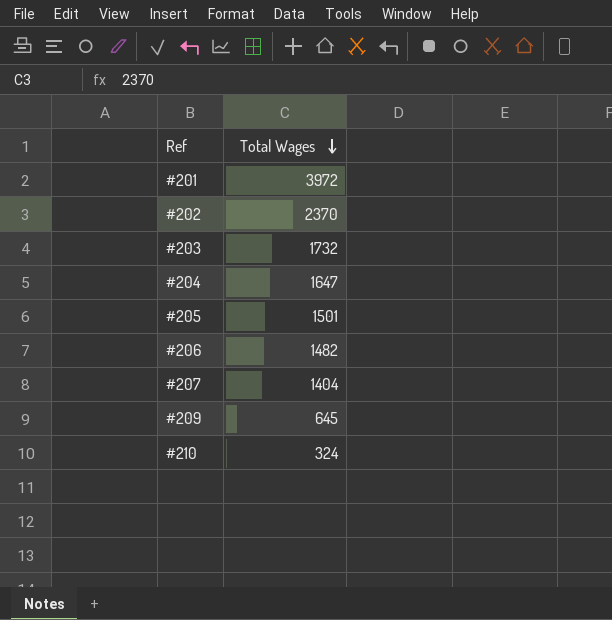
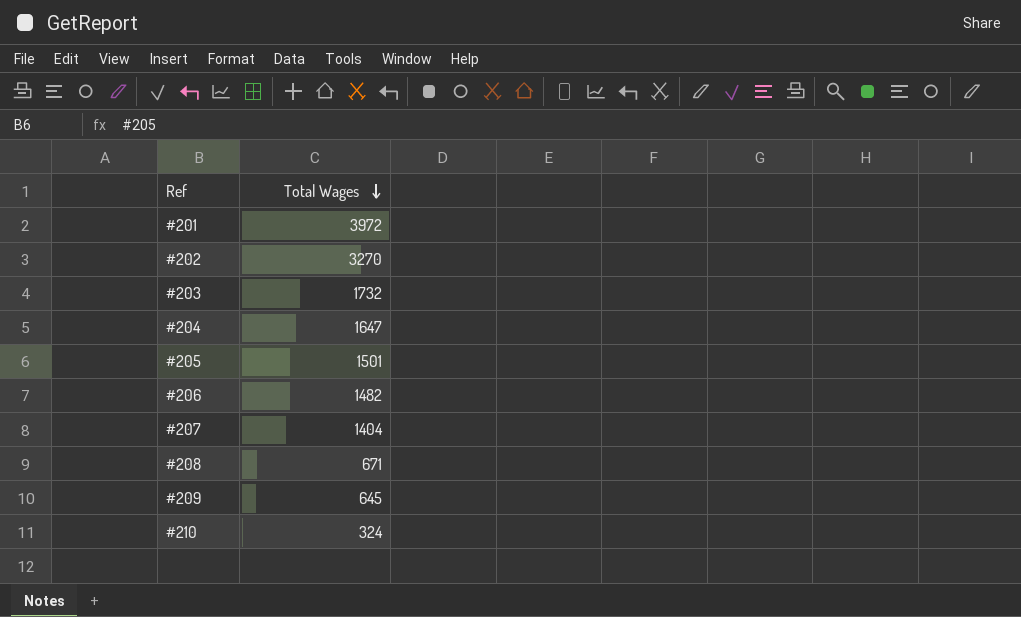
#202 | Total Wages: 2370 -> 3270
row #208: none -> 671

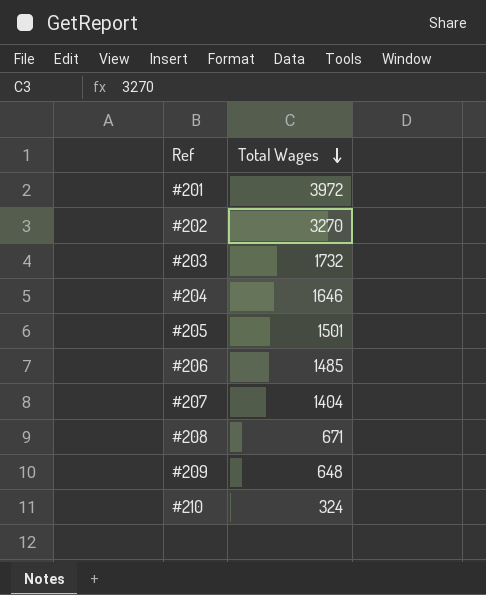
#204 | Total Wages: 1647 -> 1646
#206 | Total Wages: 1482 -> 1485
#209 | Total Wages: 645 -> 648

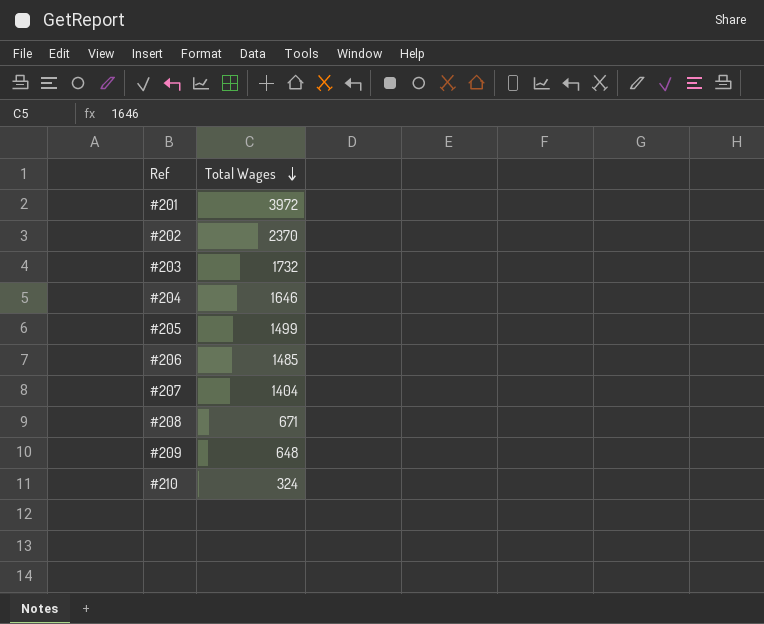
#202 | Total Wages: 3270 -> 2370
#205 | Total Wages: 1501 -> 1499

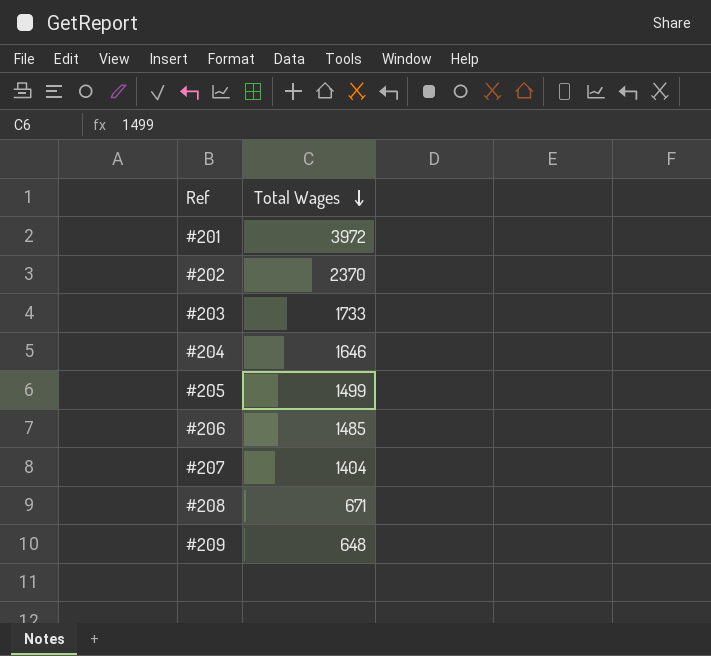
row #210: 324 -> none
#203 | Total Wages: 1732 -> 1733

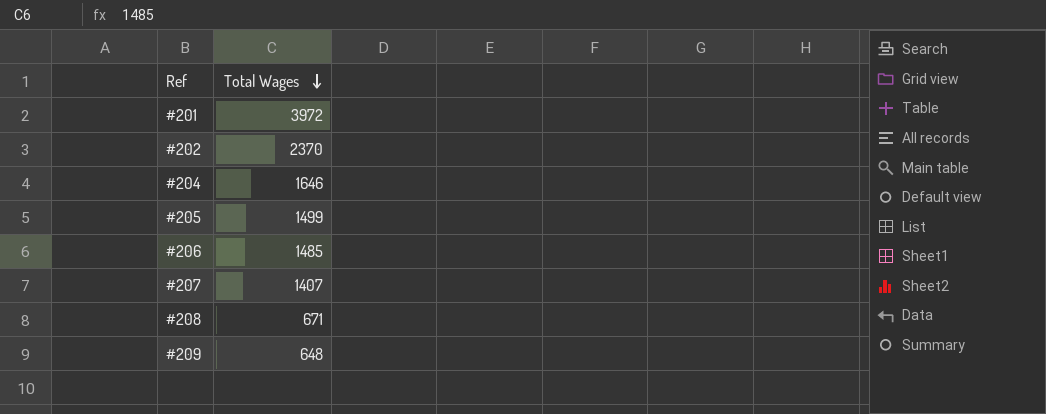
row #203: 1733 -> none
#207 | Total Wages: 1404 -> 1407

